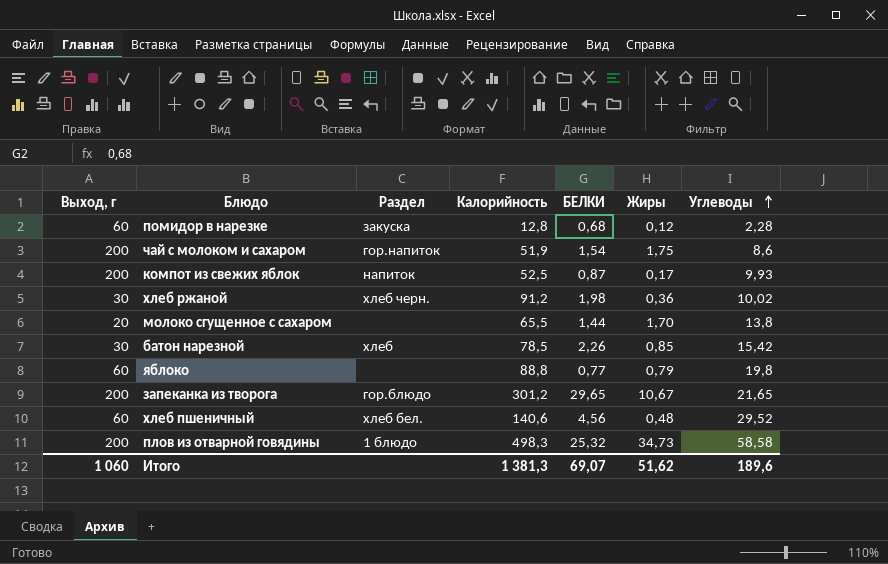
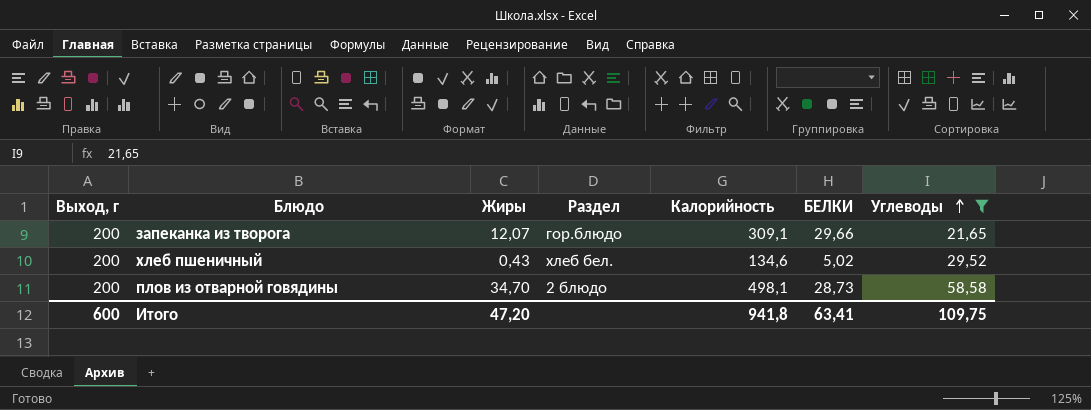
filter: none -> Углеводы >= 21,65
column Жиры | position: 6 -> 3
запеканка из творога | Жиры: 10,67 -> 12,07
запеканка из творога | Калорийность: 301,2 -> 309,1
запеканка из творога | БЕЛКИ: 29,65 -> 29,66
хлеб пшеничный | Выход, г: 60 -> 200
хлеб пшеничный | Жиры: 0,48 -> 0,43
хлеб пшеничный | Калорийность: 140,6 -> 134,6
хлеб пшеничный | БЕЛКИ: 4,56 -> 5,02
плов из отварной говядины | Жиры: 34,73 -> 34,70
плов из отварной говядины | Раздел: 1 блюдо -> 2 блюдо
плов из отварной говядины | Калорийность: 498,3 -> 498,1
плов из отварной говядины | БЕЛКИ: 25,32 -> 28,73
Итого | Выход, г: 1 060 -> 600
Итого | Жиры: 51,62 -> 47,20
Итого | Калорийность: 1 381,3 -> 941,8
Итого | БЕЛКИ: 69,07 -> 63,41
Итого | Углеводы: 189,6 -> 109,75

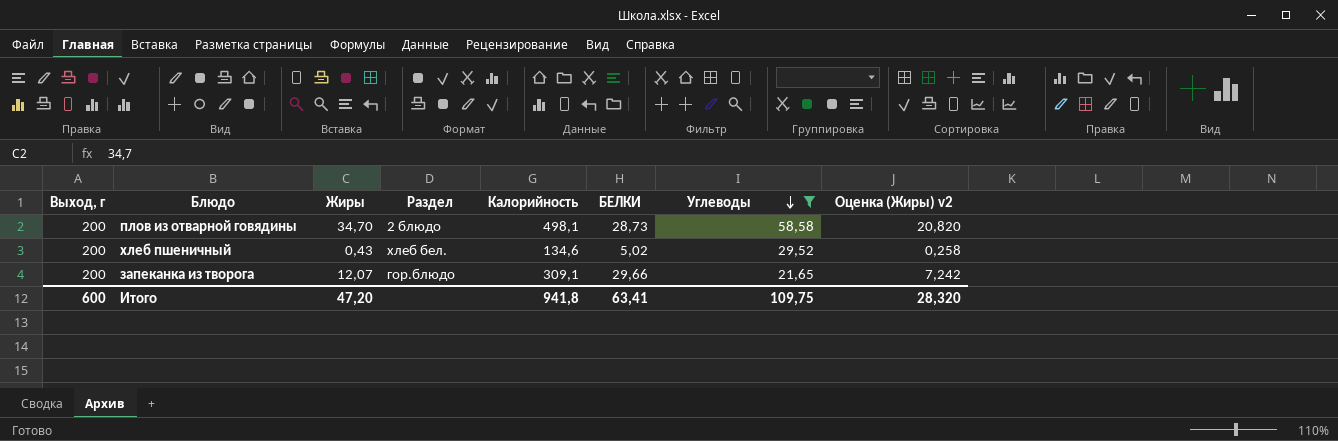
row order: Углеводы ascending -> Углеводы descending
column Оценка (Жиры) v2 | formula: none -> [Жиры] * 0,6

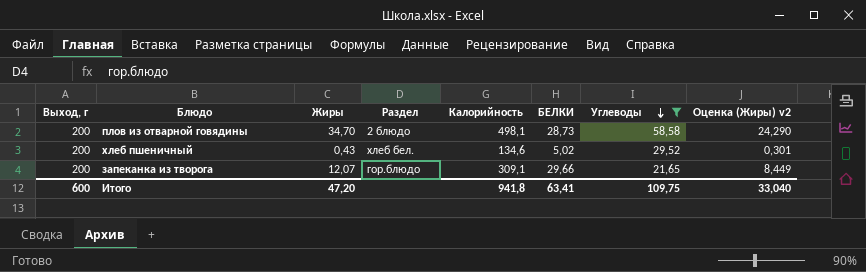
column Оценка (Жиры) v2 | formula: [Жиры] * 0,6 -> [Жиры] * 0,7
Итого | Оценка (Жиры) v2: 28,320 -> 33,040

